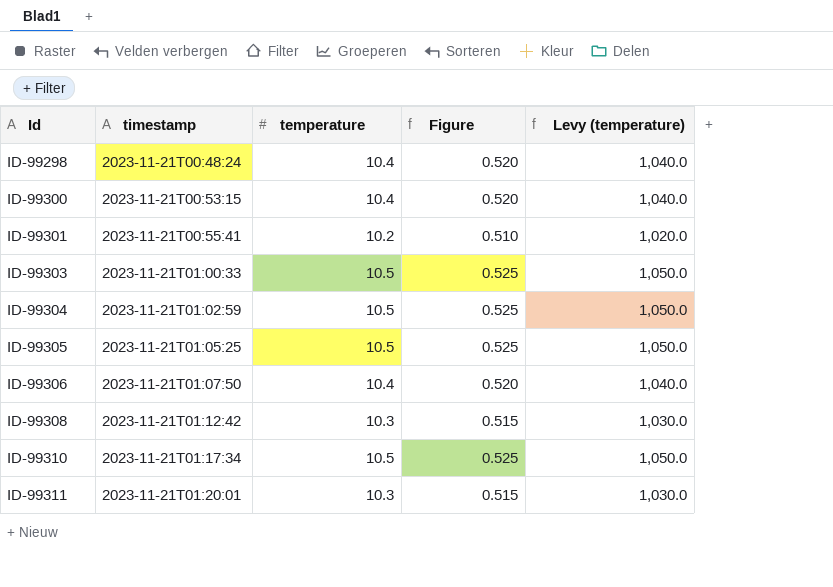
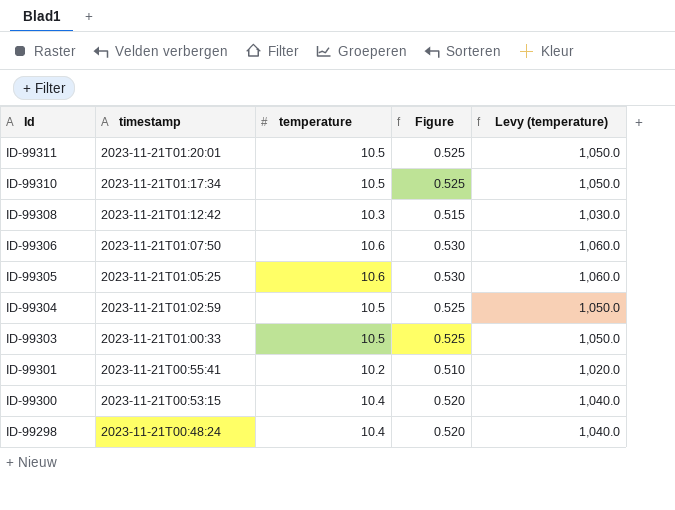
row order: Id ascending -> Id descending
ID-99311 | temperature: 10.3 -> 10.5
ID-99311 | Figure: 0.515 -> 0.525
ID-99311 | Levy (temperature): 1,030.0 -> 1,050.0
ID-99306 | temperature: 10.4 -> 10.6
ID-99306 | Figure: 0.520 -> 0.530
ID-99306 | Levy (temperature): 1,040.0 -> 1,060.0
ID-99305 | temperature: 10.5 -> 10.6
ID-99305 | Figure: 0.525 -> 0.530
ID-99305 | Levy (temperature): 1,050.0 -> 1,060.0

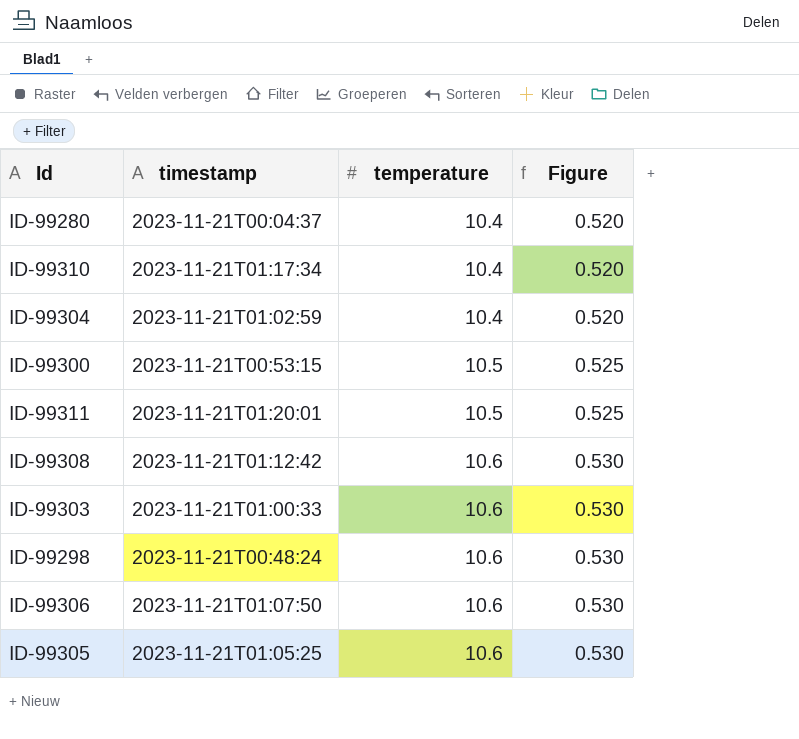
row order: Id descending -> temperature ascending
column Levy (temperature) | formula: [temperature] * 100 -> none
row ID-99301: 2023-11-21T00:55:41 | 10.2 | 0.510 | 1,020.0 -> none
row ID-99280: none -> 2023-11-21T00:04:37 | 10.4 | 0.520
ID-99310 | temperature: 10.5 -> 10.4
ID-99310 | Figure: 0.525 -> 0.520
ID-99304 | temperature: 10.5 -> 10.4
ID-99304 | Figure: 0.525 -> 0.520
ID-99300 | temperature: 10.4 -> 10.5
ID-99300 | Figure: 0.520 -> 0.525
ID-99308 | temperature: 10.3 -> 10.6
ID-99308 | Figure: 0.515 -> 0.530
ID-99303 | temperature: 10.5 -> 10.6
ID-99303 | Figure: 0.525 -> 0.530
ID-99298 | temperature: 10.4 -> 10.6
ID-99298 | Figure: 0.520 -> 0.530

